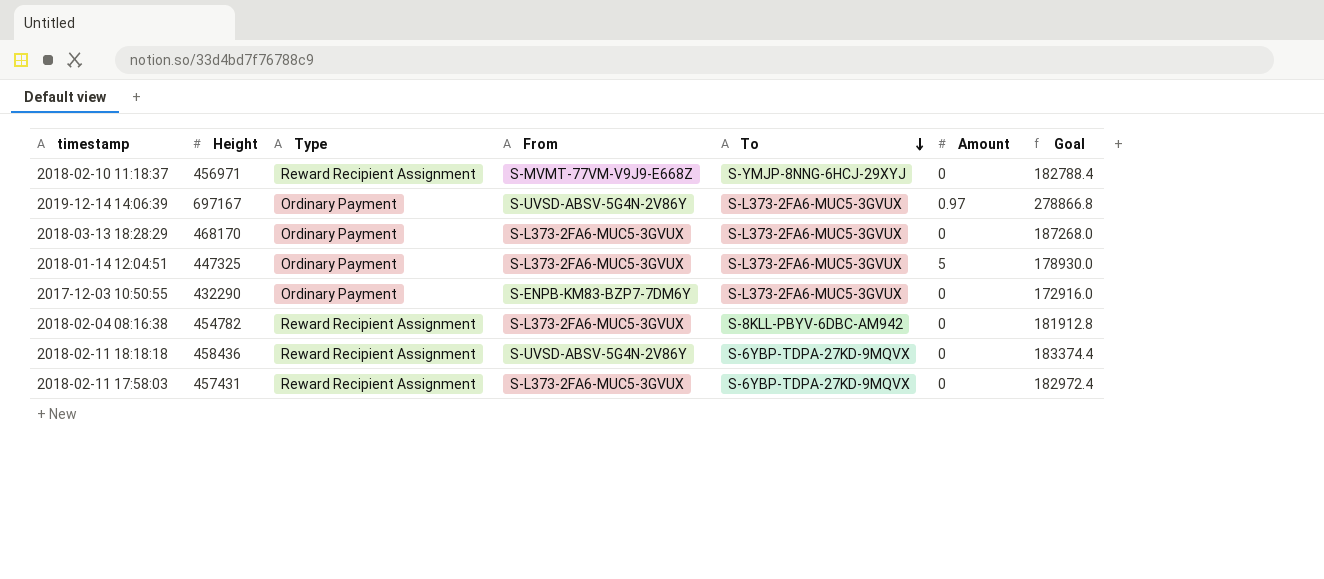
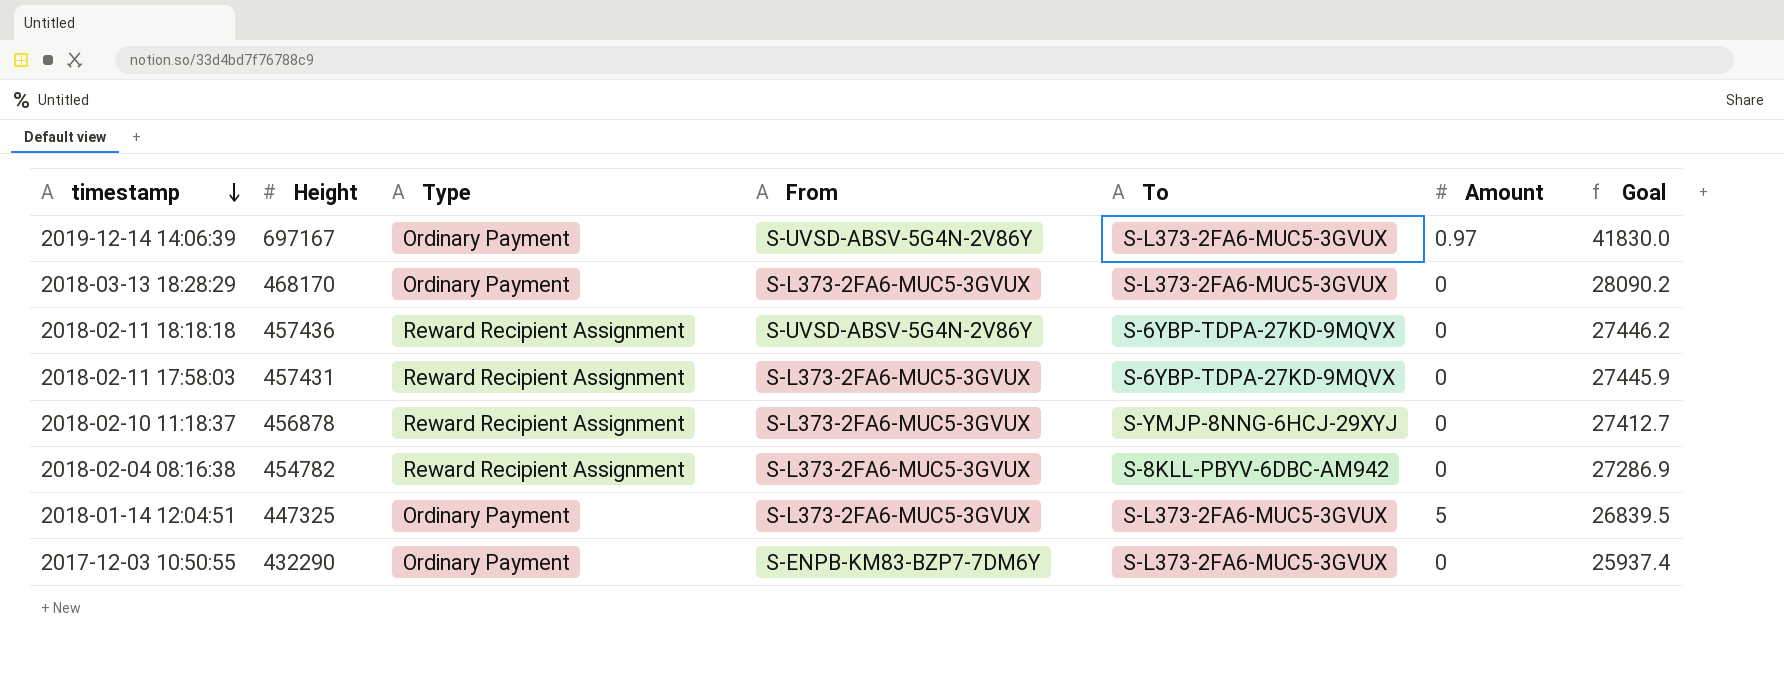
row order: To descending -> timestamp descending
column Goal | formula: [Height] * 0.4 -> [Height] * 0.06
2018-02-11 18:18:18 | Height: 458436 -> 457436
2018-02-10 11:18:37 | Height: 456971 -> 456878
2018-02-10 11:18:37 | From: S-MVMT-77VM-V9J9-E668Z -> S-L373-2FA6-MUC5-3GVUX

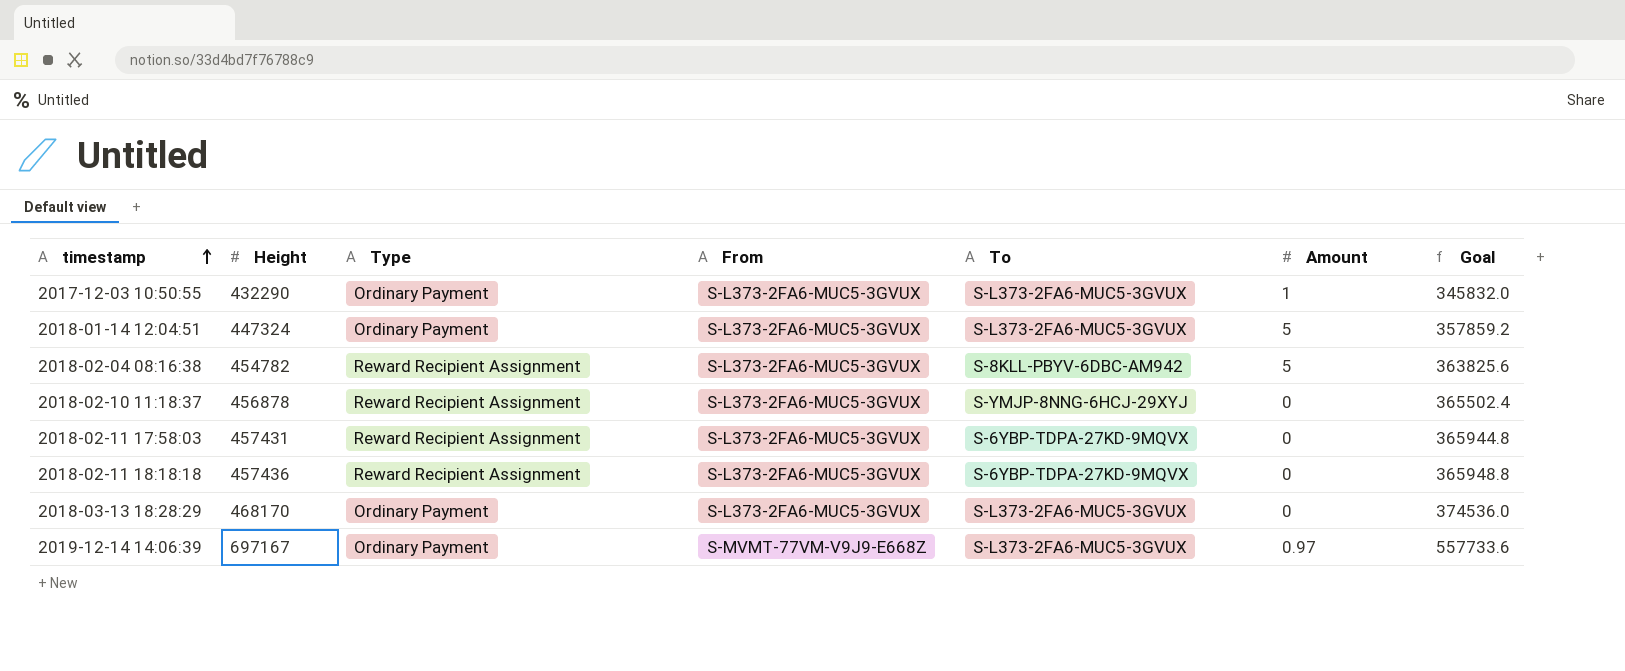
row order: timestamp descending -> timestamp ascending
column Goal | formula: [Height] * 0.06 -> [Height] * 0.8
2017-12-03 10:50:55 | From: S-ENPB-KM83-BZP7-7DM6Y -> S-L373-2FA6-MUC5-3GVUX
2017-12-03 10:50:55 | Amount: 0 -> 1
2018-01-14 12:04:51 | Height: 447325 -> 447324
2018-02-04 08:16:38 | Amount: 0 -> 5
2018-02-11 18:18:18 | From: S-UVSD-ABSV-5G4N-2V86Y -> S-L373-2FA6-MUC5-3GVUX
2019-12-14 14:06:39 | From: S-UVSD-ABSV-5G4N-2V86Y -> S-MVMT-77VM-V9J9-E668Z

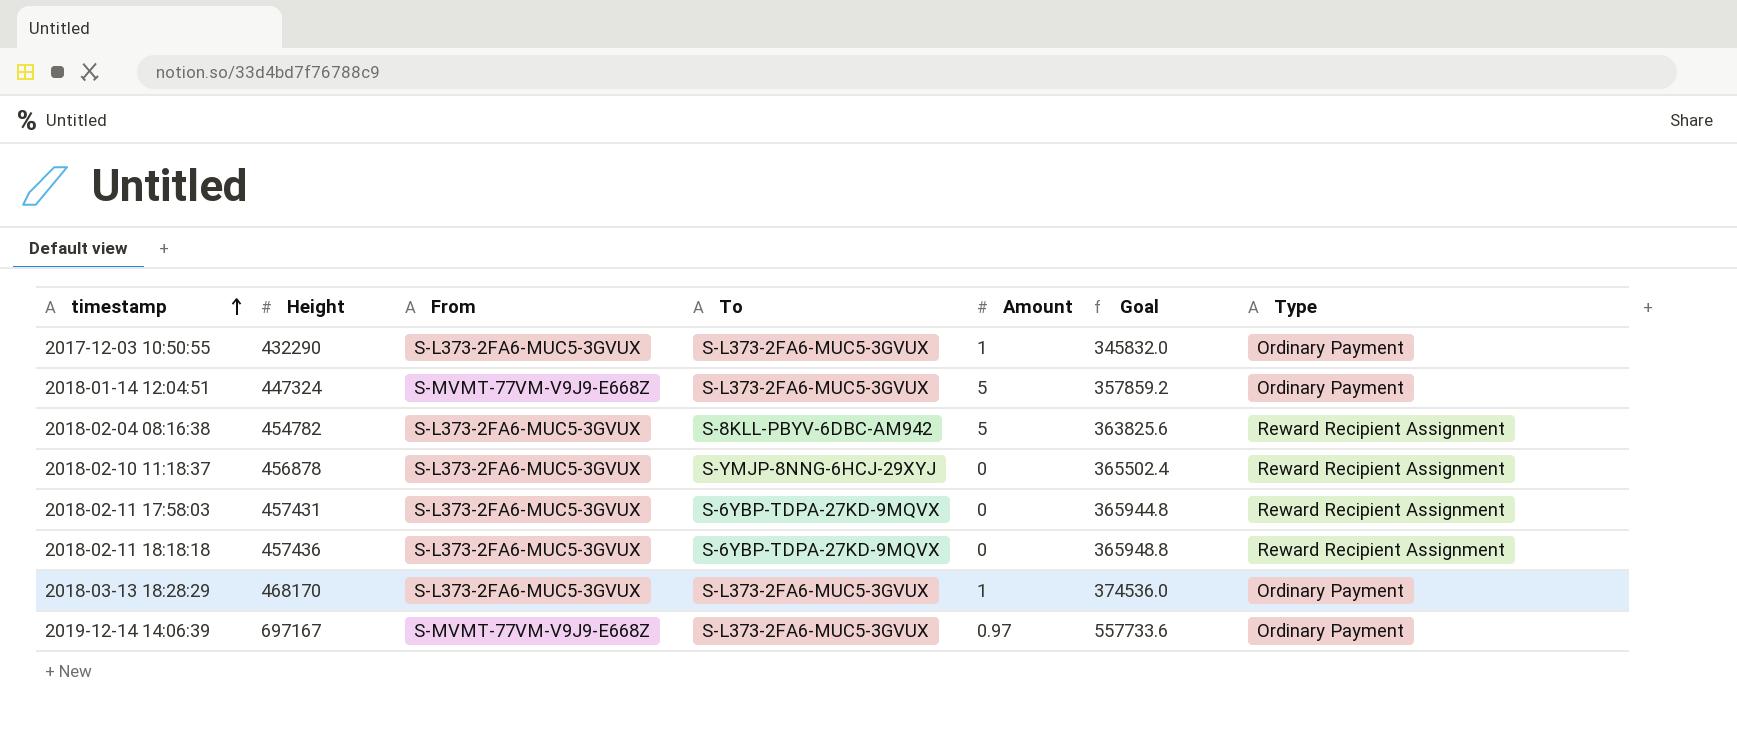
column Type | position: 3 -> 7
2018-01-14 12:04:51 | From: S-L373-2FA6-MUC5-3GVUX -> S-MVMT-77VM-V9J9-E668Z
2018-03-13 18:28:29 | Amount: 0 -> 1

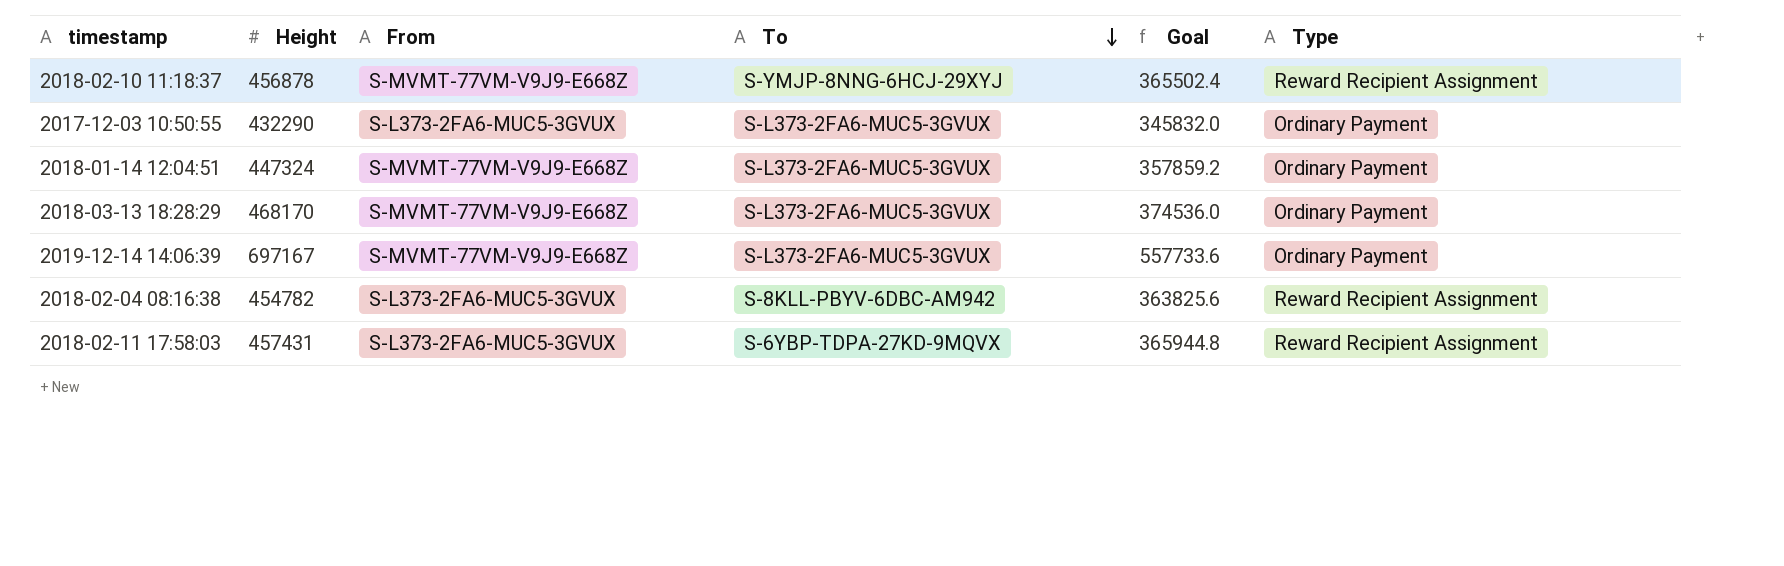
row order: timestamp ascending -> To descending
column Amount | position: 5 -> none
row 2018-02-11 18:18:18: 457436 | S-L373-2FA6-MUC5-3GVUX | S-6YBP-TDPA-27KD-9MQVX | 0 | 365948.8 | Reward Recipient Assignment -> none
2018-02-10 11:18:37 | From: S-L373-2FA6-MUC5-3GVUX -> S-MVMT-77VM-V9J9-E668Z
2018-03-13 18:28:29 | From: S-L373-2FA6-MUC5-3GVUX -> S-MVMT-77VM-V9J9-E668Z

